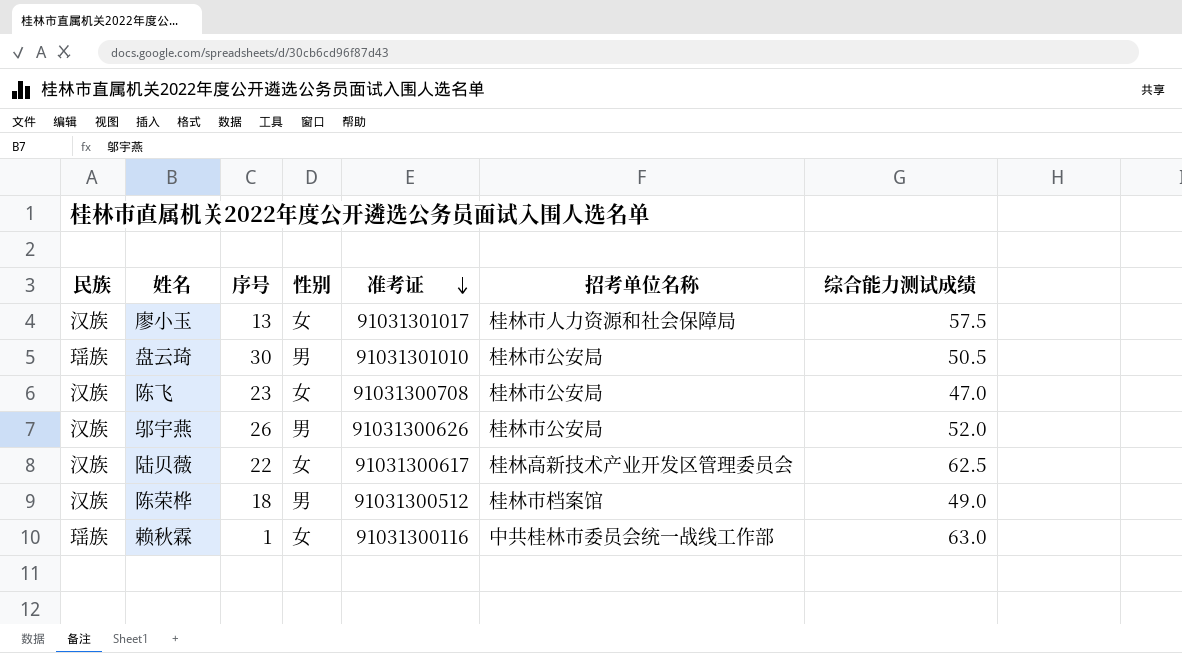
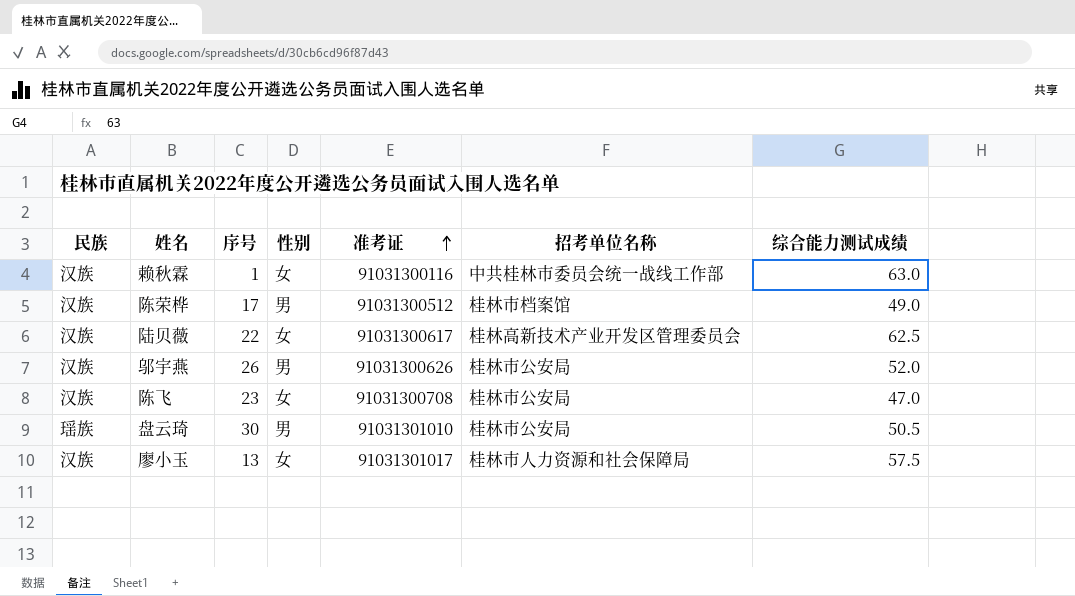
row order: 准考证 descending -> 准考证 ascending
赖秋霖 | 民族: 瑶族 -> 汉族
陈荣桦 | 序号: 18 -> 17

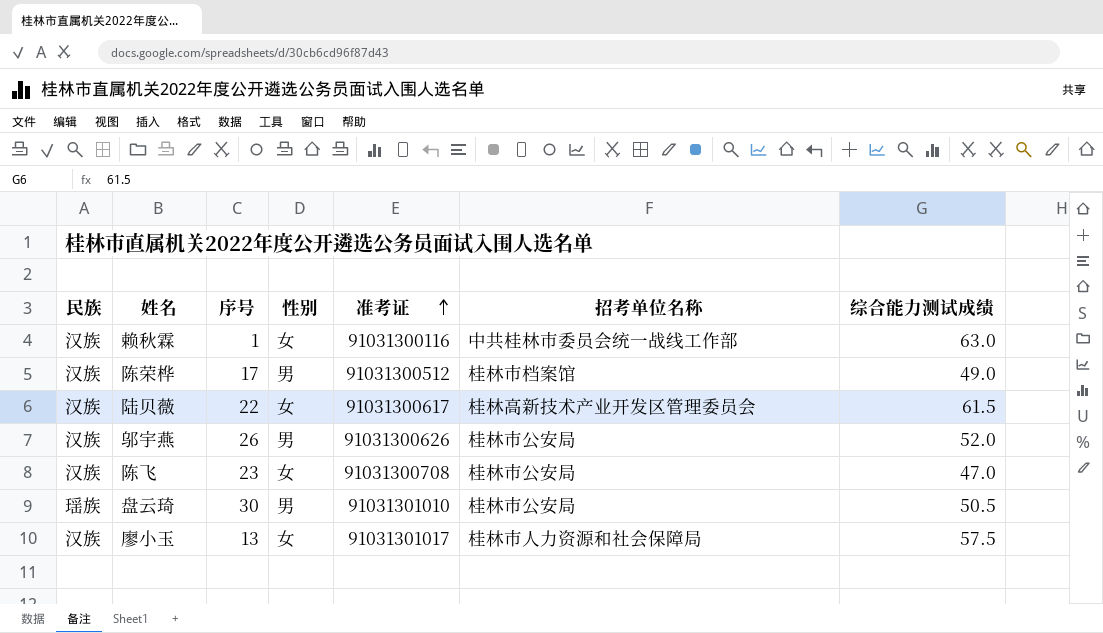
陆贝薇 | 综合能力测试成绩: 62.5 -> 61.5

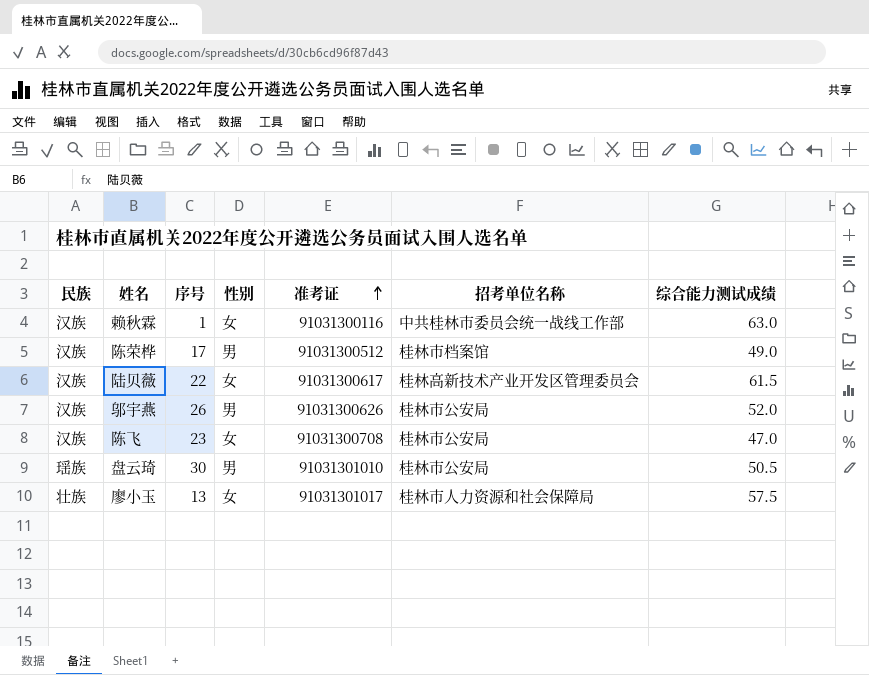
廖小玉 | 民族: 汉族 -> 壮族

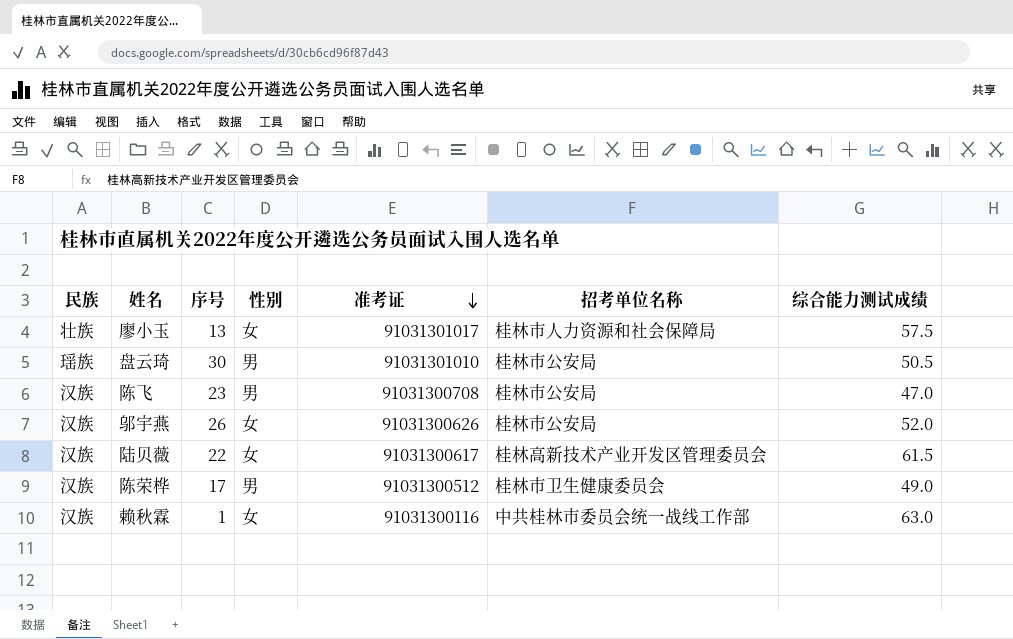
row order: 准考证 ascending -> 准考证 descending
陈飞 | 性别: 女 -> 男
邬宇燕 | 性别: 男 -> 女
陈荣桦 | 招考单位名称: 桂林市档案馆 -> 桂林市卫生健康委员会

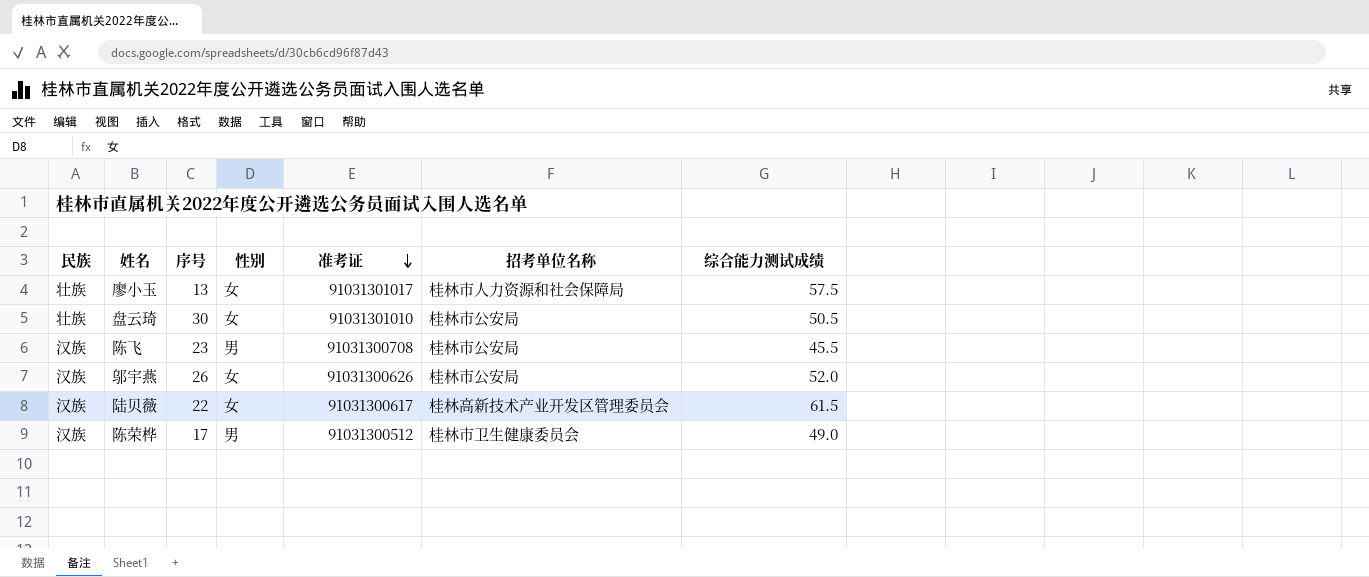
row 赖秋霖: 汉族 | 1 | 女 | 91031300116 | 中共桂林市委员会统一战线工作部 | 63.0 -> none
盘云琦 | 民族: 瑶族 -> 壮族
盘云琦 | 性别: 男 -> 女
陈飞 | 综合能力测试成绩: 47.0 -> 45.5

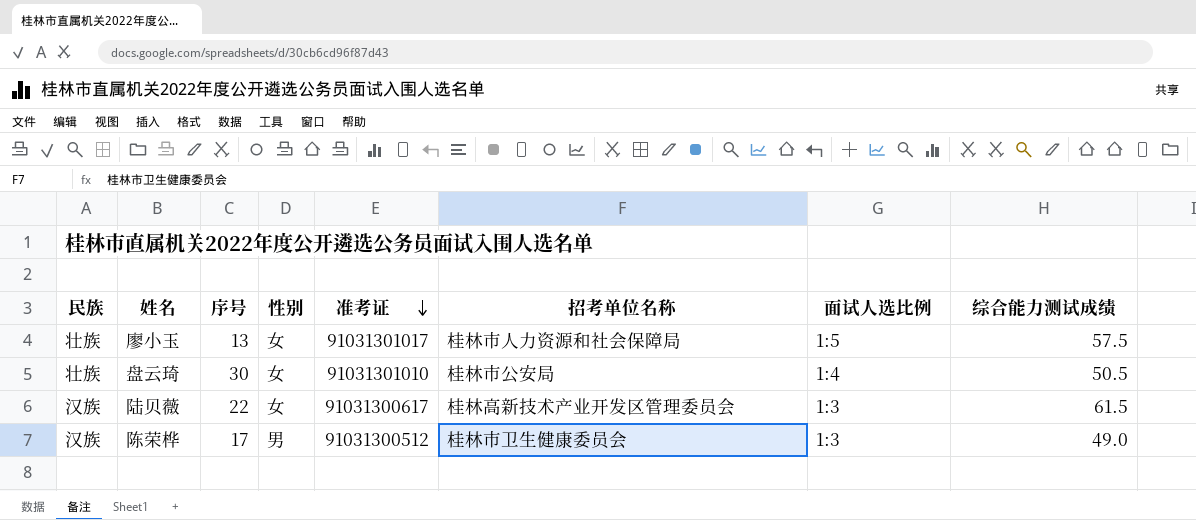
column 面试人选比例 | position: none -> 7
row 陈飞: 汉族 | 23 | 男 | 91031300708 | 桂林市公安局 | 45.5 -> none
row 邬宇燕: 汉族 | 26 | 女 | 91031300626 | 桂林市公安局 | 52.0 -> none

